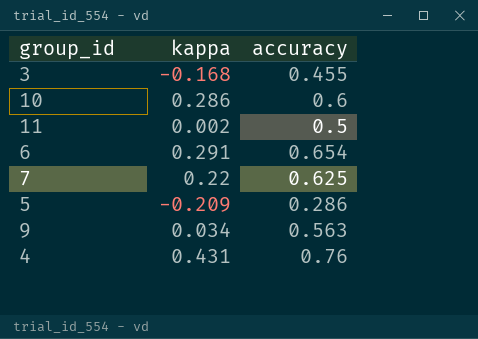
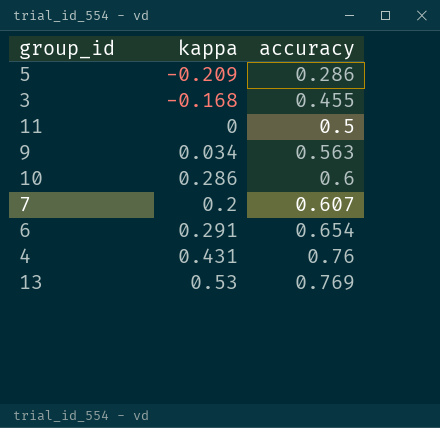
row order: none -> accuracy ascending
11 | kappa: 0.002 -> 0
7 | kappa: 0.22 -> 0.2
7 | accuracy: 0.625 -> 0.607
row 13: none -> 0.53 | 0.769

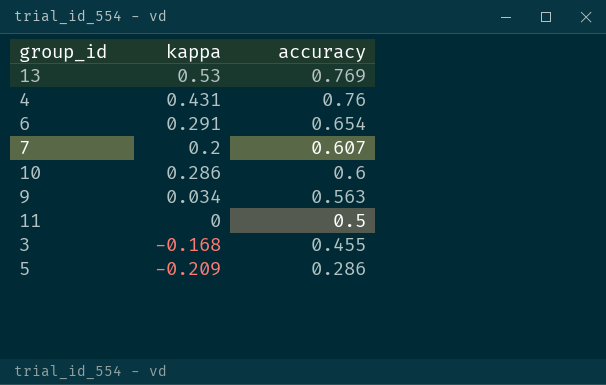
row order: accuracy ascending -> accuracy descending

